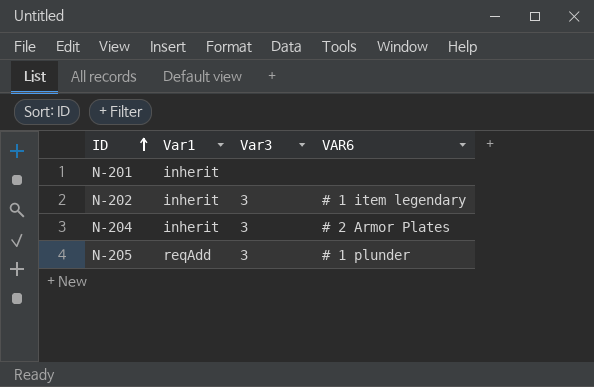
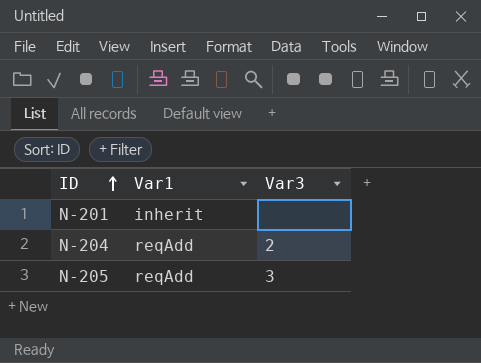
column VAR6 | position: 4 -> none
row N-202: inherit | 3 | # 1 item legendary -> none
N-204 | Var1: inherit -> reqAdd
N-204 | Var3: 3 -> 2

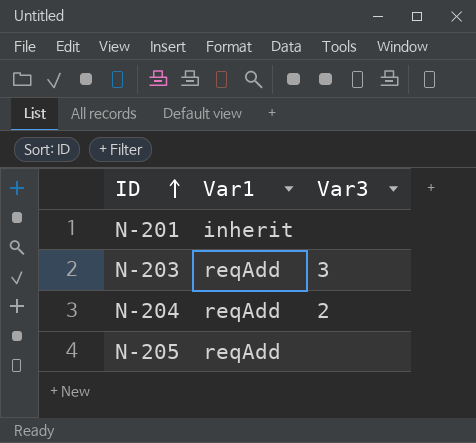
row N-203: none -> reqAdd | 3
N-205 | Var3: 3 -> none

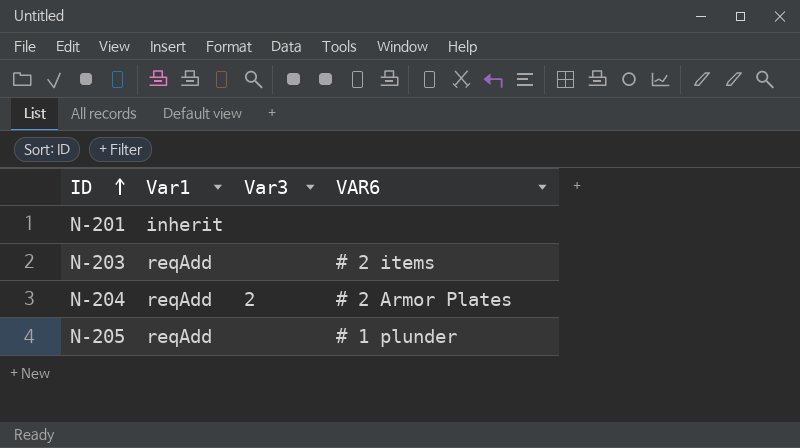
column VAR6 | position: none -> 4
N-203 | Var3: 3 -> none

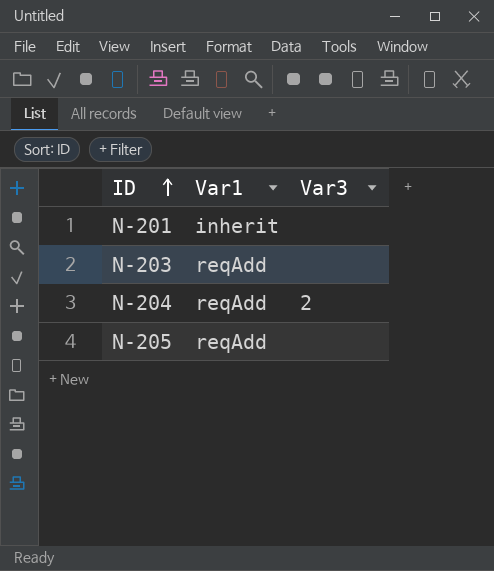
column VAR6 | position: 4 -> none

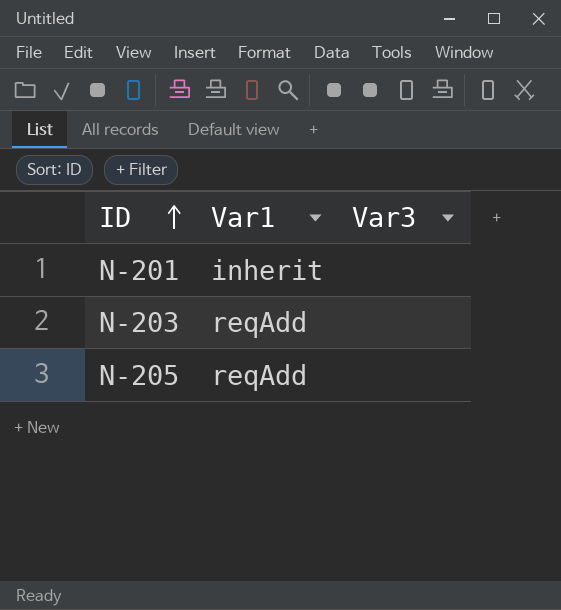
row N-204: reqAdd | 2 -> none

